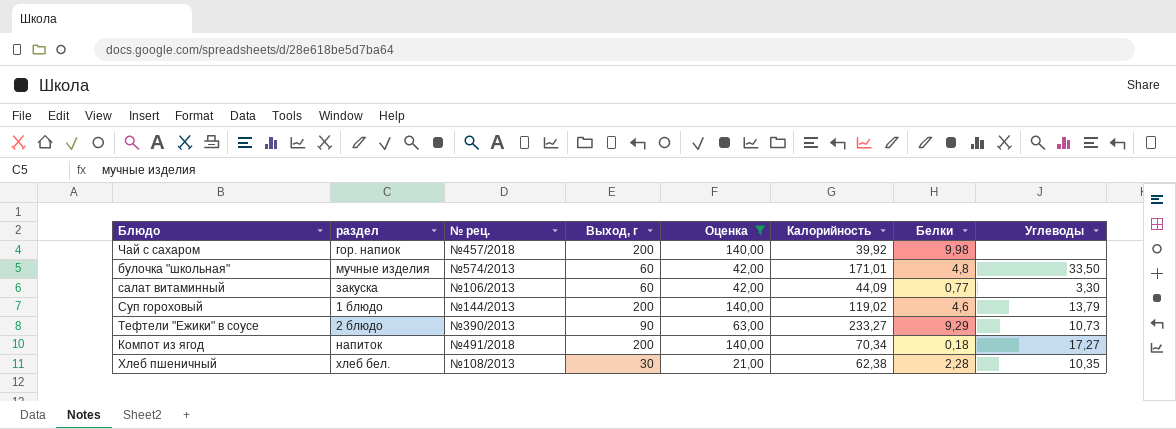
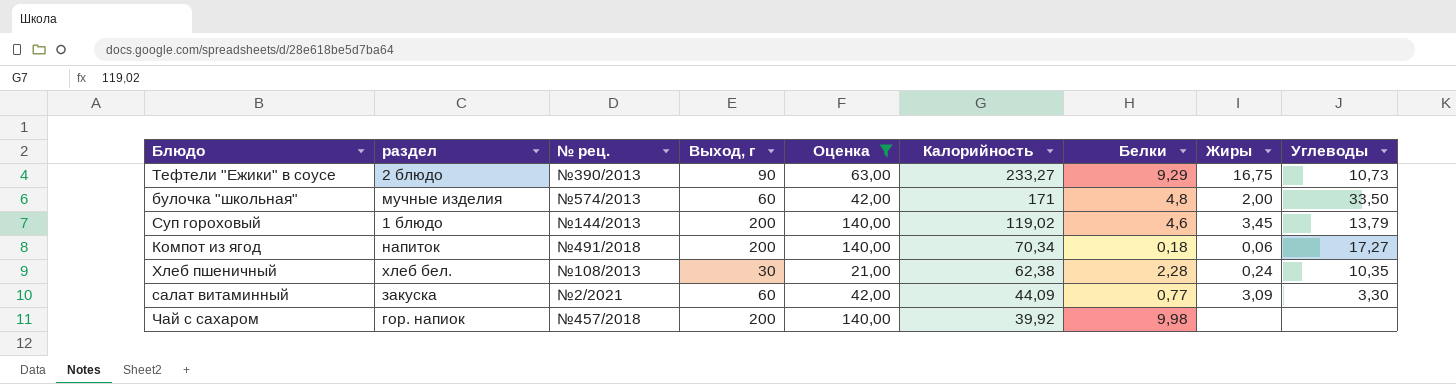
row order: none -> Калорийность descending
column Жиры | position: none -> 8
булочка "школьная" | Калорийность: 171,01 -> 171
салат витаминный | № рец.: №106/2013 -> №2/2021

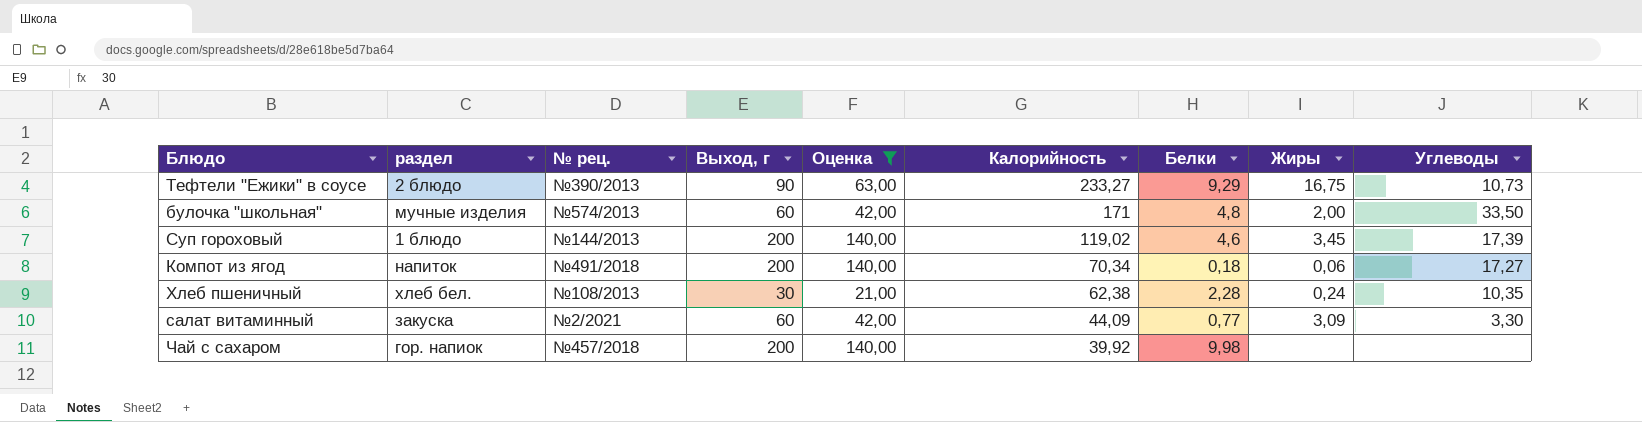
Суп гороховый | Углеводы: 13,79 -> 17,39

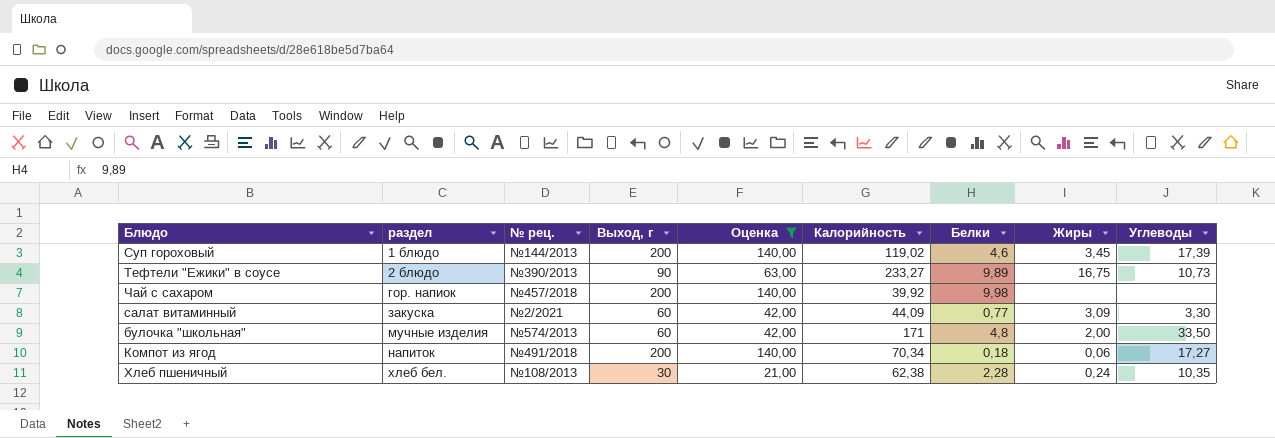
row order: Калорийность descending -> раздел ascending
Тефтели "Ежики" в соусе | Белки: 9,29 -> 9,89

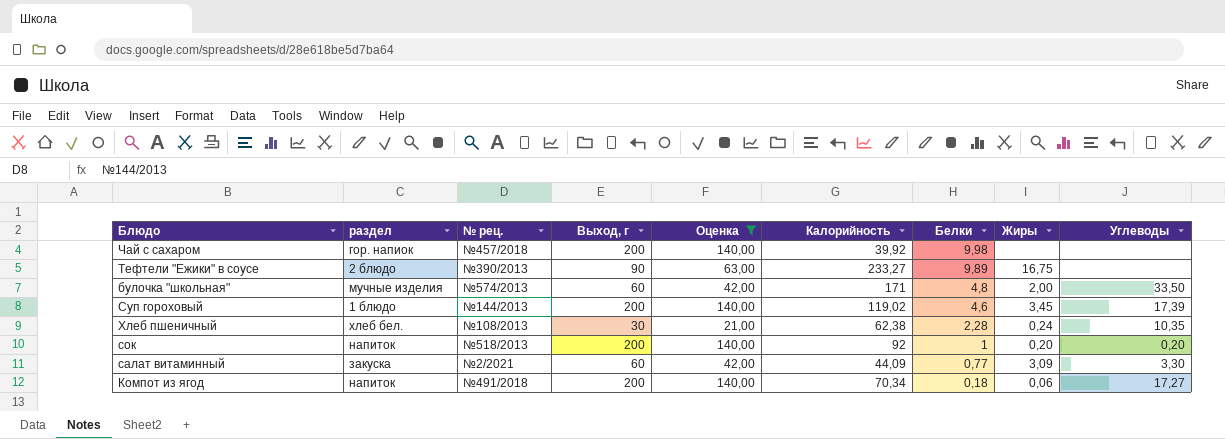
row order: раздел ascending -> Белки descending
Тефтели "Ежики" в соусе | Углеводы: 10,73 -> none
row сок: none -> напиток | №518/2013 | 200 | 140,00 | 92 | 1 | 0,20 | 0,20

